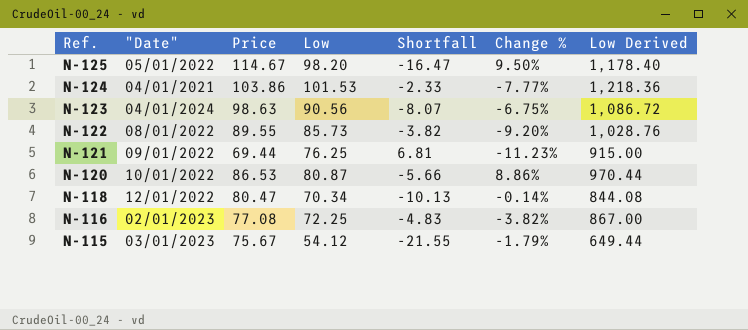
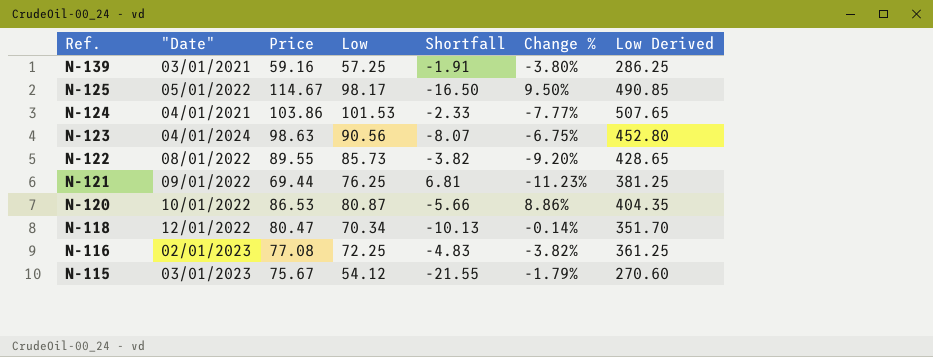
column Low Derived | formula: [Low] * 12 -> [Low] * 5
row N-139: none -> 03/01/2021 | 59.16 | 57.25 | -1.91 | -3.80% | 286.25
N-125 | Low: 98.20 -> 98.17
N-125 | Shortfall: -16.47 -> -16.50

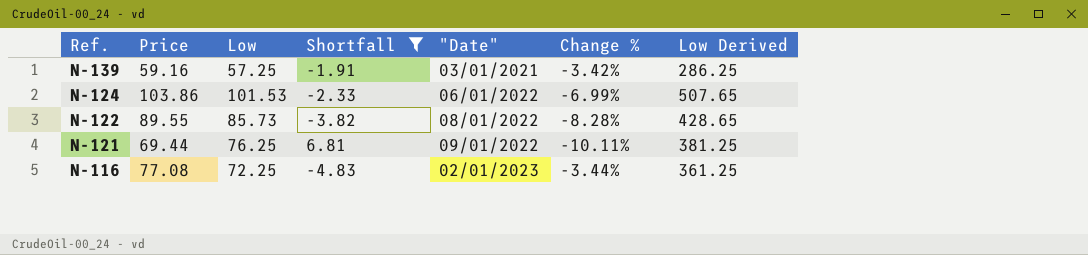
filter: none -> Shortfall >= -4.83
column "Date" | position: 2 -> 5
N-139 | Change %: -3.80% -> -3.42%
N-124 | "Date": 04/01/2021 -> 06/01/2022
N-124 | Change %: -7.77% -> -6.99%
N-122 | Change %: -9.20% -> -8.28%
N-121 | Change %: -11.23% -> -10.11%
N-116 | Change %: -3.82% -> -3.44%

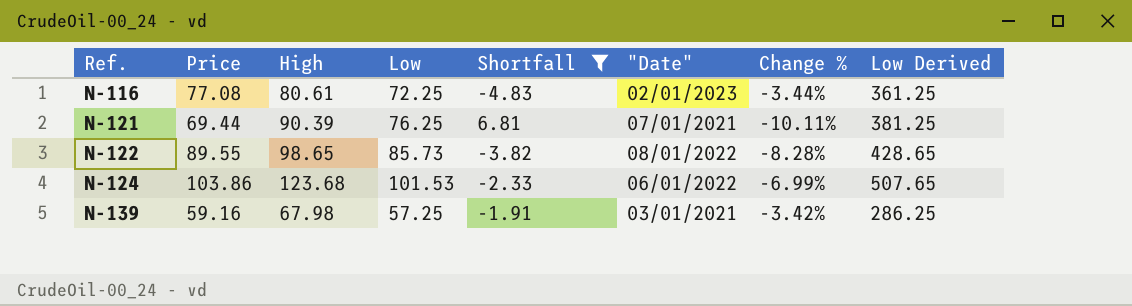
row order: Ref. descending -> Ref. ascending
column High | position: none -> 3
N-121 | "Date": 09/01/2022 -> 07/01/2021

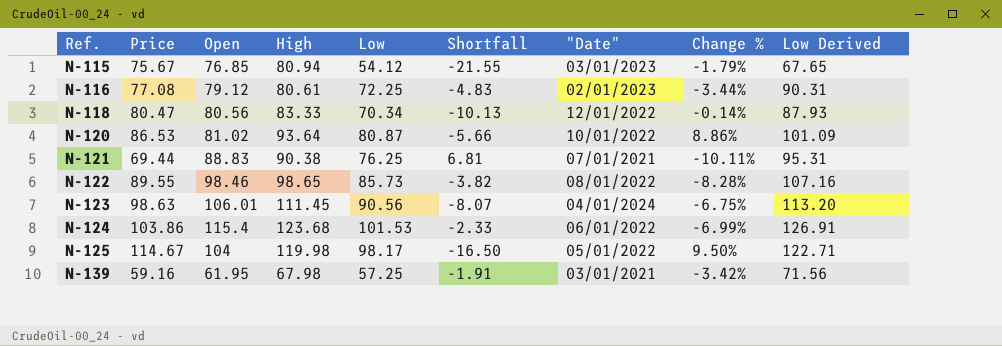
filter: Shortfall >= -4.83 -> none
column Open | position: none -> 3
column Low Derived | formula: [Low] * 5 -> [Low] * 1.25
N-121 | High: 90.39 -> 90.38

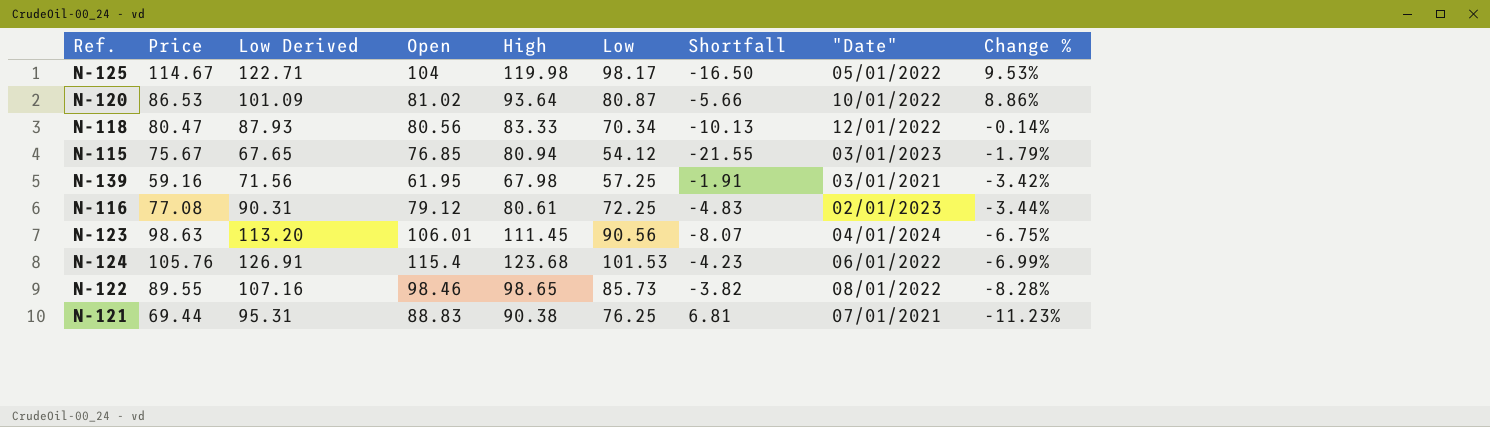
row order: Ref. ascending -> Change % descending
column Low Derived | position: 9 -> 3
N-125 | Change %: 9.50% -> 9.53%
N-124 | Price: 103.86 -> 105.76
N-124 | Shortfall: -2.33 -> -4.23
N-121 | Change %: -10.11% -> -11.23%

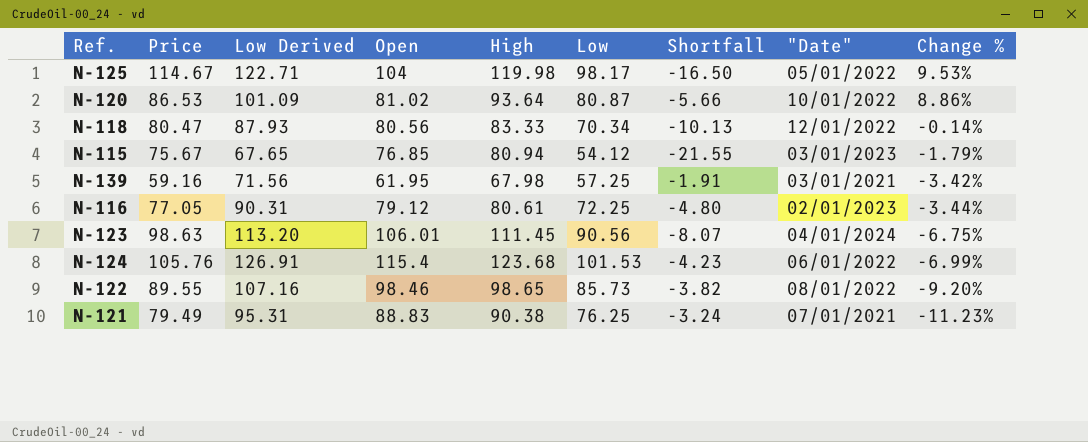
N-116 | Price: 77.08 -> 77.05
N-116 | Shortfall: -4.83 -> -4.80
N-122 | Change %: -8.28% -> -9.20%
N-121 | Price: 69.44 -> 79.49
N-121 | Shortfall: 6.81 -> -3.24

